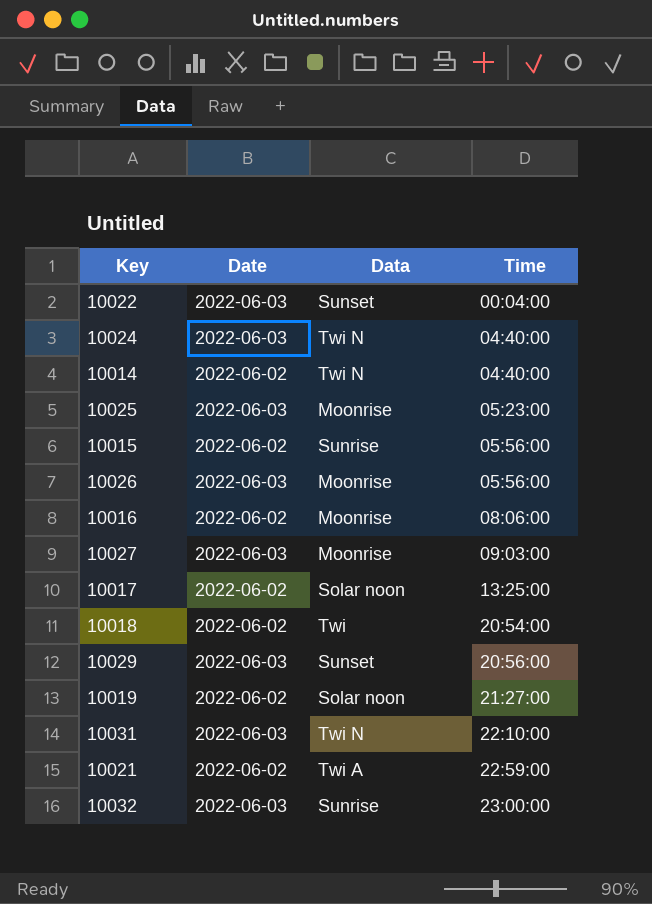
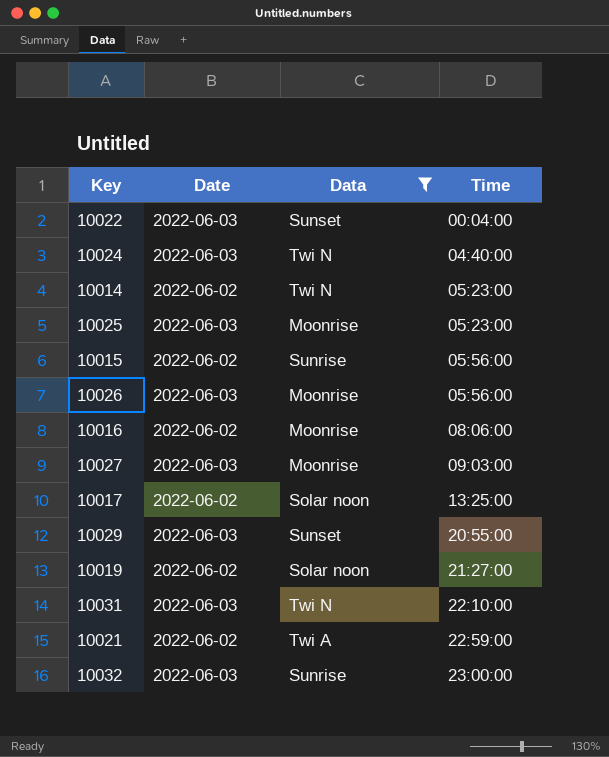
filter: none -> Data != Twi
10014 | Time: 04:40:00 -> 05:23:00
10029 | Time: 20:56:00 -> 20:55:00

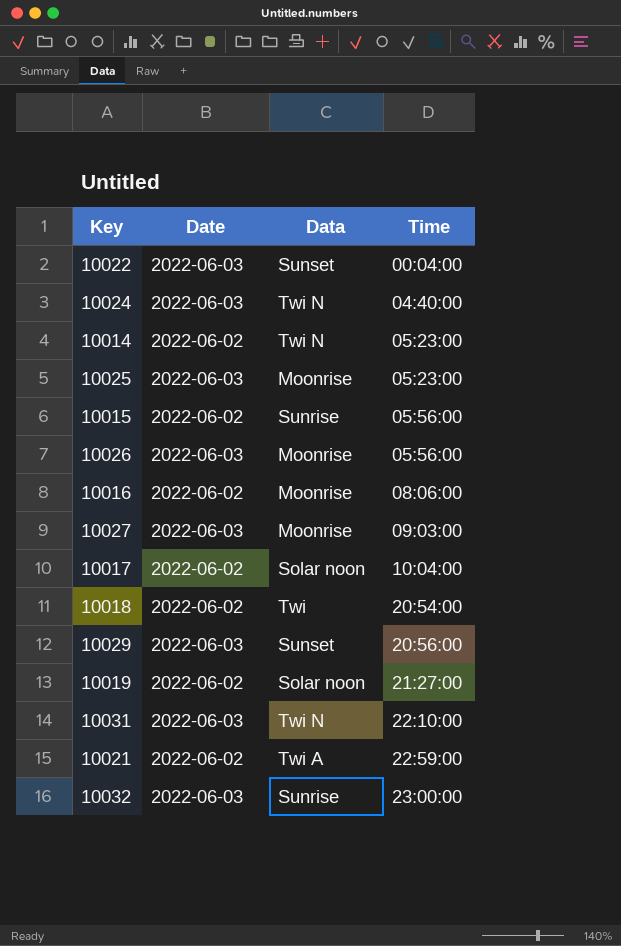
filter: Data != Twi -> none
10017 | Time: 13:25:00 -> 10:04:00
10029 | Time: 20:55:00 -> 20:56:00

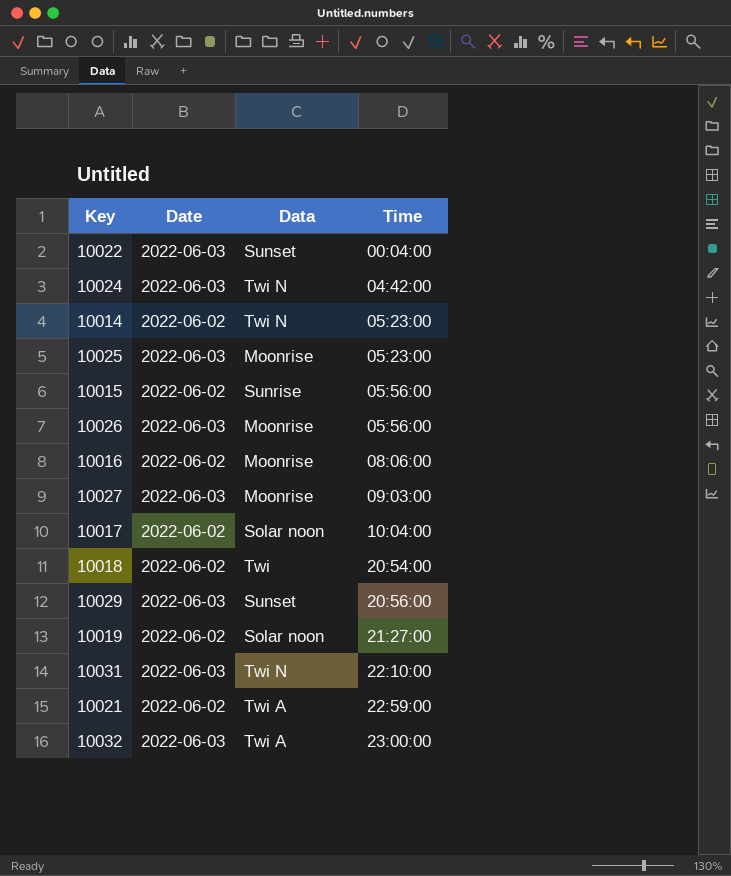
10024 | Time: 04:40:00 -> 04:42:00
10032 | Data: Sunrise -> Twi A

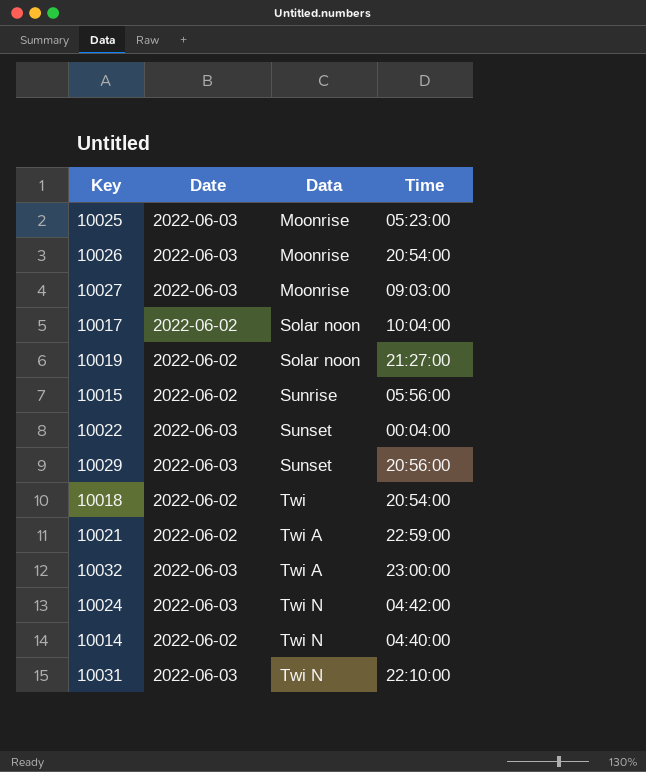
row order: Time ascending -> Data ascending
row 10016: 2022-06-02 | Moonrise | 08:06:00 -> none
10026 | Time: 05:56:00 -> 20:54:00
10014 | Time: 05:23:00 -> 04:40:00

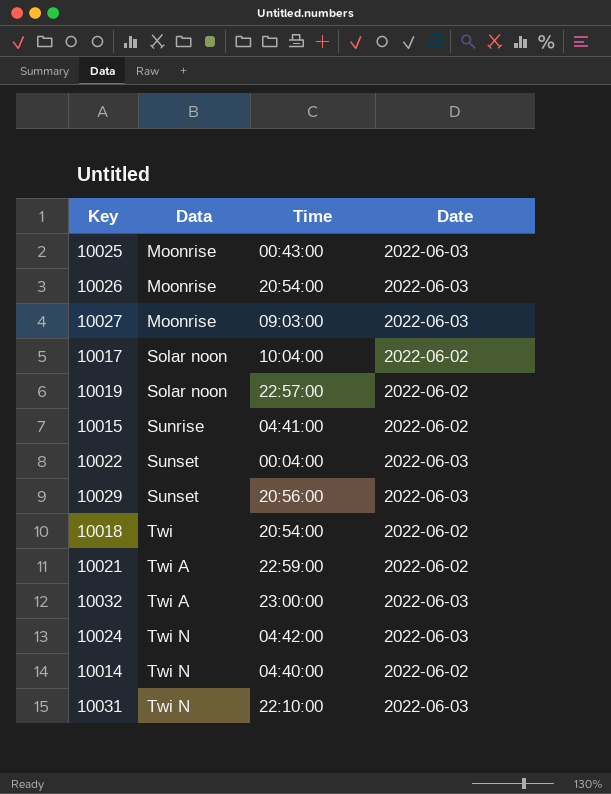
column Date | position: 2 -> 4
10025 | Time: 05:23:00 -> 00:43:00
10019 | Time: 21:27:00 -> 22:57:00
10015 | Time: 05:56:00 -> 04:41:00

